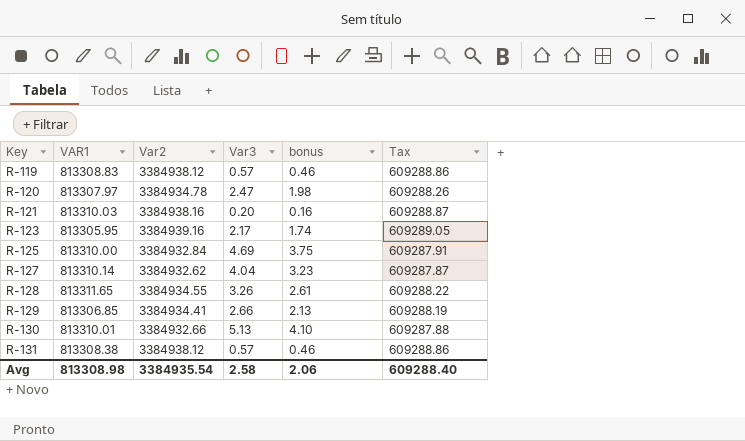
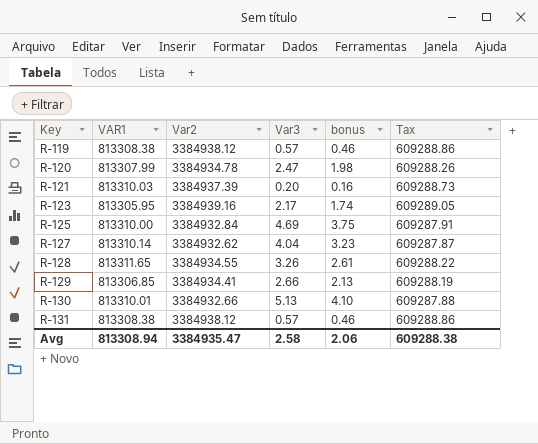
R-119 | VAR1: 813308.83 -> 813308.38
R-120 | VAR1: 813307.97 -> 813307.99
R-121 | Var2: 3384938.16 -> 3384937.39
R-121 | Tax: 609288.87 -> 609288.73
Avg | VAR1: 813308.98 -> 813308.94
Avg | Var2: 3384935.54 -> 3384935.47
Avg | Tax: 609288.40 -> 609288.38

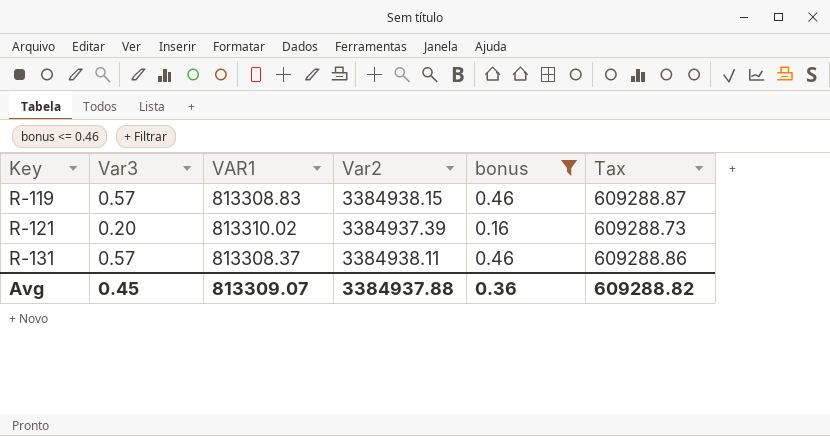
filter: none -> bonus <= 0.46
column Var3 | position: 4 -> 2
R-119 | VAR1: 813308.38 -> 813308.83
R-119 | Var2: 3384938.12 -> 3384938.15
R-119 | Tax: 609288.86 -> 609288.87
R-121 | VAR1: 813310.03 -> 813310.02
R-131 | VAR1: 813308.38 -> 813308.37
R-131 | Var2: 3384938.12 -> 3384938.11
Avg | Var3: 2.58 -> 0.45
Avg | VAR1: 813308.94 -> 813309.07
Avg | Var2: 3384935.47 -> 3384937.88
Avg | bonus: 2.06 -> 0.36
Avg | Tax: 609288.38 -> 609288.82

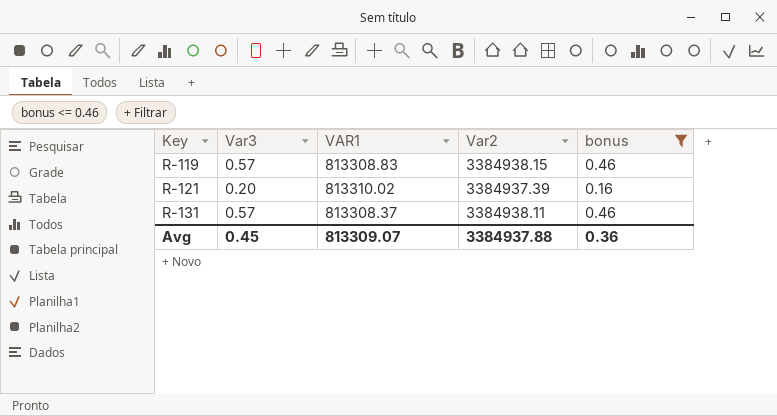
column Tax | formula: [Var2] * 0.18 -> none

